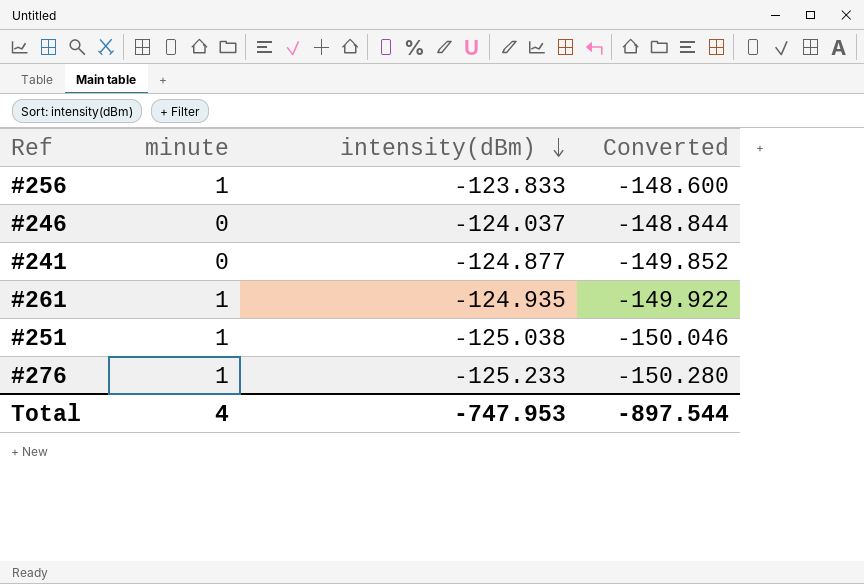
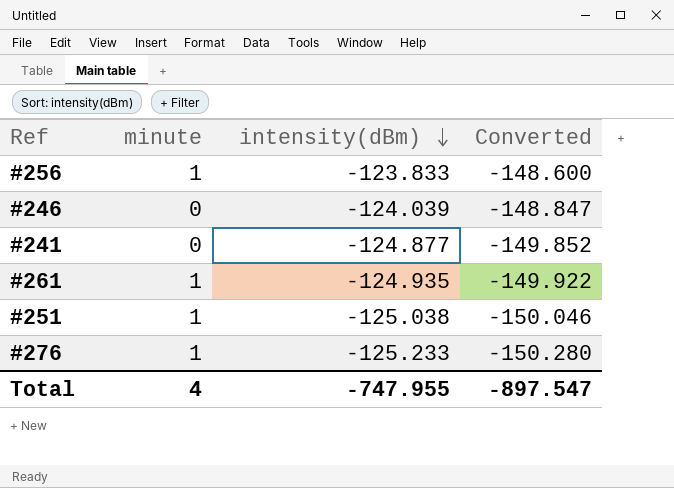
#246 | intensity(dBm): -124.037 -> -124.039
#246 | Converted: -148.844 -> -148.847
Total | intensity(dBm): -747.953 -> -747.955
Total | Converted: -897.544 -> -897.547

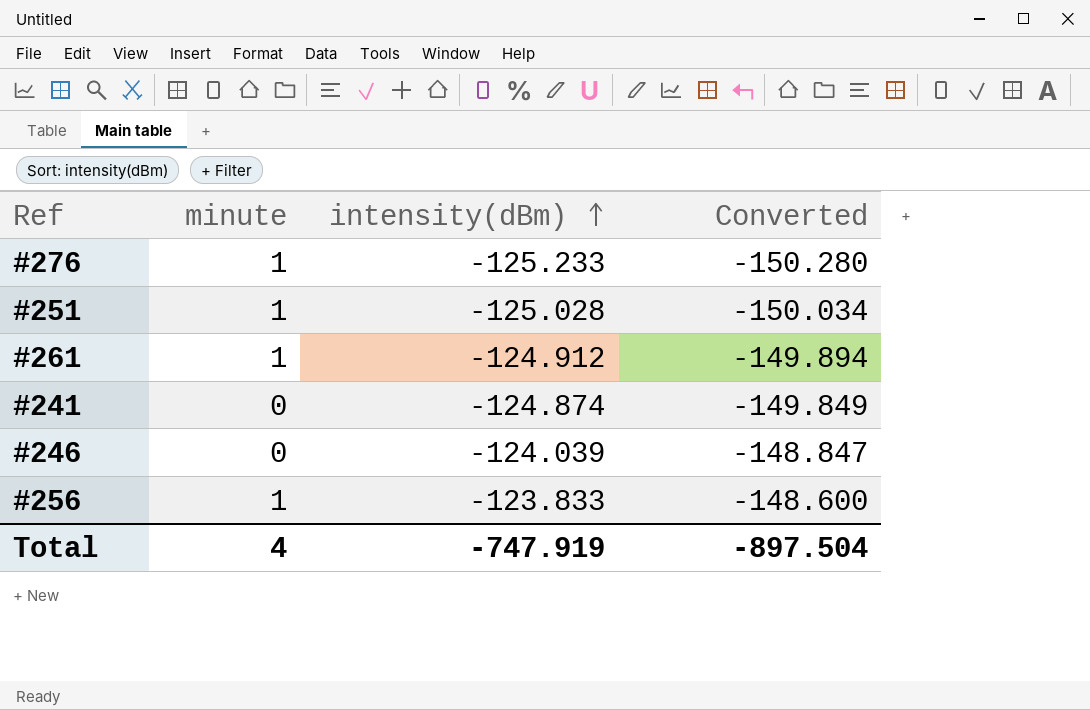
row order: intensity(dBm) descending -> intensity(dBm) ascending
#251 | intensity(dBm): -125.038 -> -125.028
#251 | Converted: -150.046 -> -150.034
#261 | intensity(dBm): -124.935 -> -124.912
#261 | Converted: -149.922 -> -149.894
#241 | intensity(dBm): -124.877 -> -124.874
#241 | Converted: -149.852 -> -149.849
Total | intensity(dBm): -747.955 -> -747.919
Total | Converted: -897.547 -> -897.504

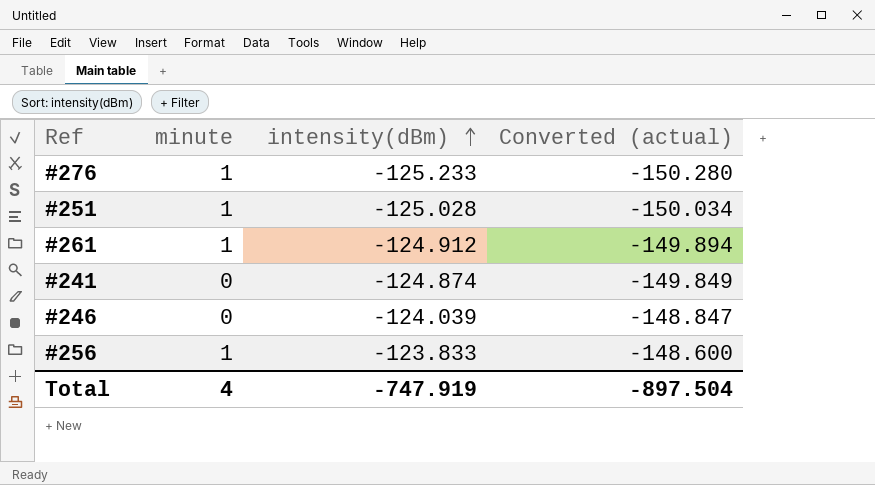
column name: Converted -> Converted (actual)

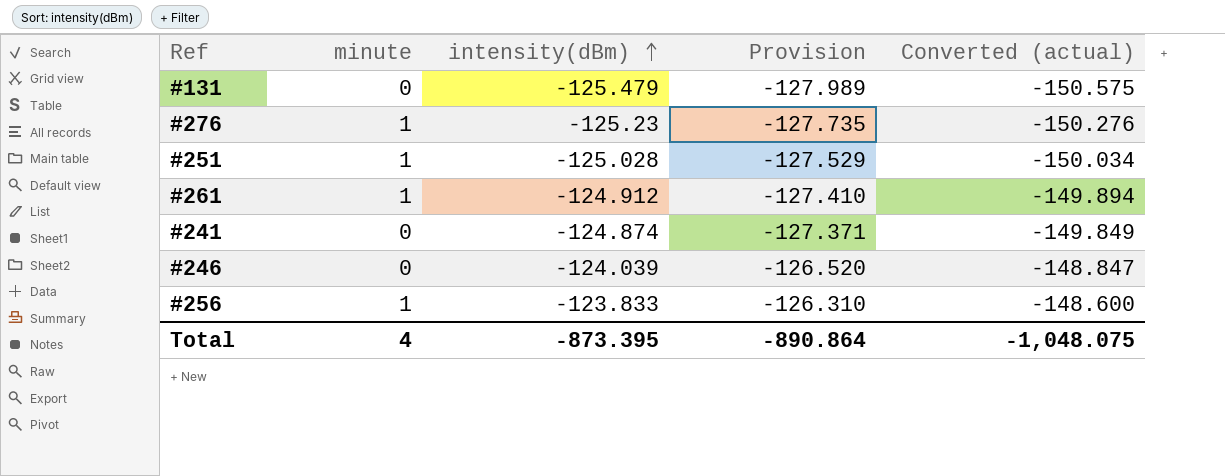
column Provision | formula: none -> [intensity(dBm)] * 1.02
row #131: none -> 0 | -125.479 | -127.989 | -150.575
#276 | intensity(dBm): -125.233 -> -125.23
#276 | Converted (actual): -150.280 -> -150.276
Total | intensity(dBm): -747.919 -> -873.395
Total | Converted (actual): -897.504 -> -1,048.075

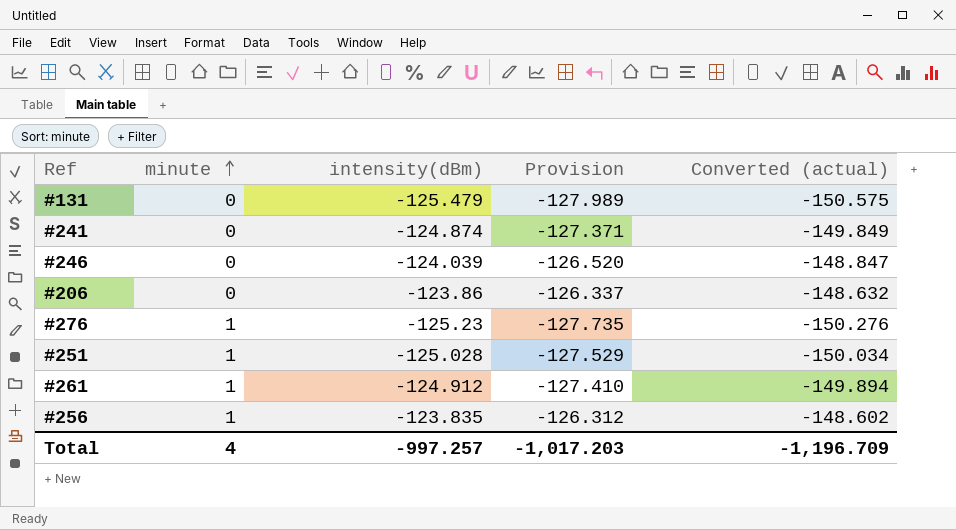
row order: intensity(dBm) ascending -> minute ascending
row #206: none -> 0 | -123.86 | -126.337 | -148.632
#256 | intensity(dBm): -123.833 -> -123.835
#256 | Provision: -126.310 -> -126.312
#256 | Converted (actual): -148.600 -> -148.602
Total | intensity(dBm): -873.395 -> -997.257
Total | Provision: -890.864 -> -1,017.203
Total | Converted (actual): -1,048.075 -> -1,196.709

